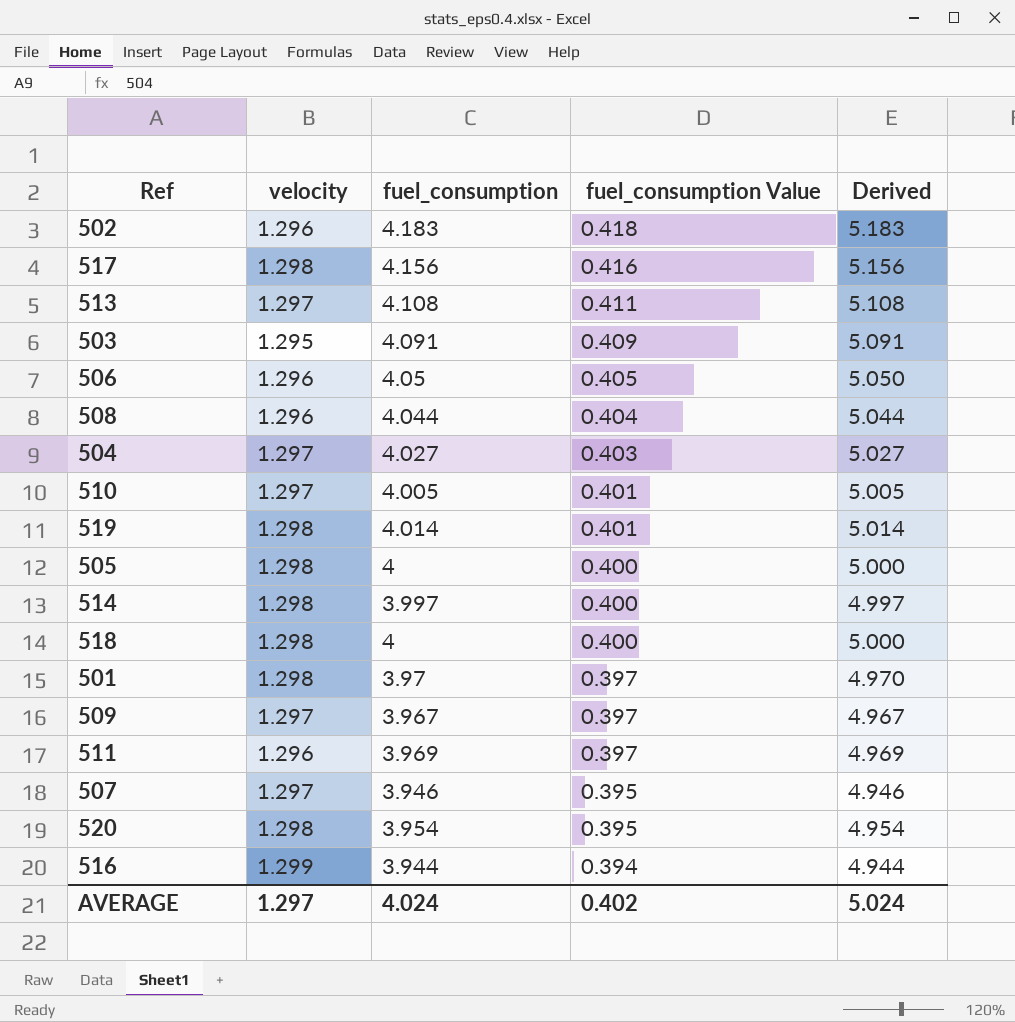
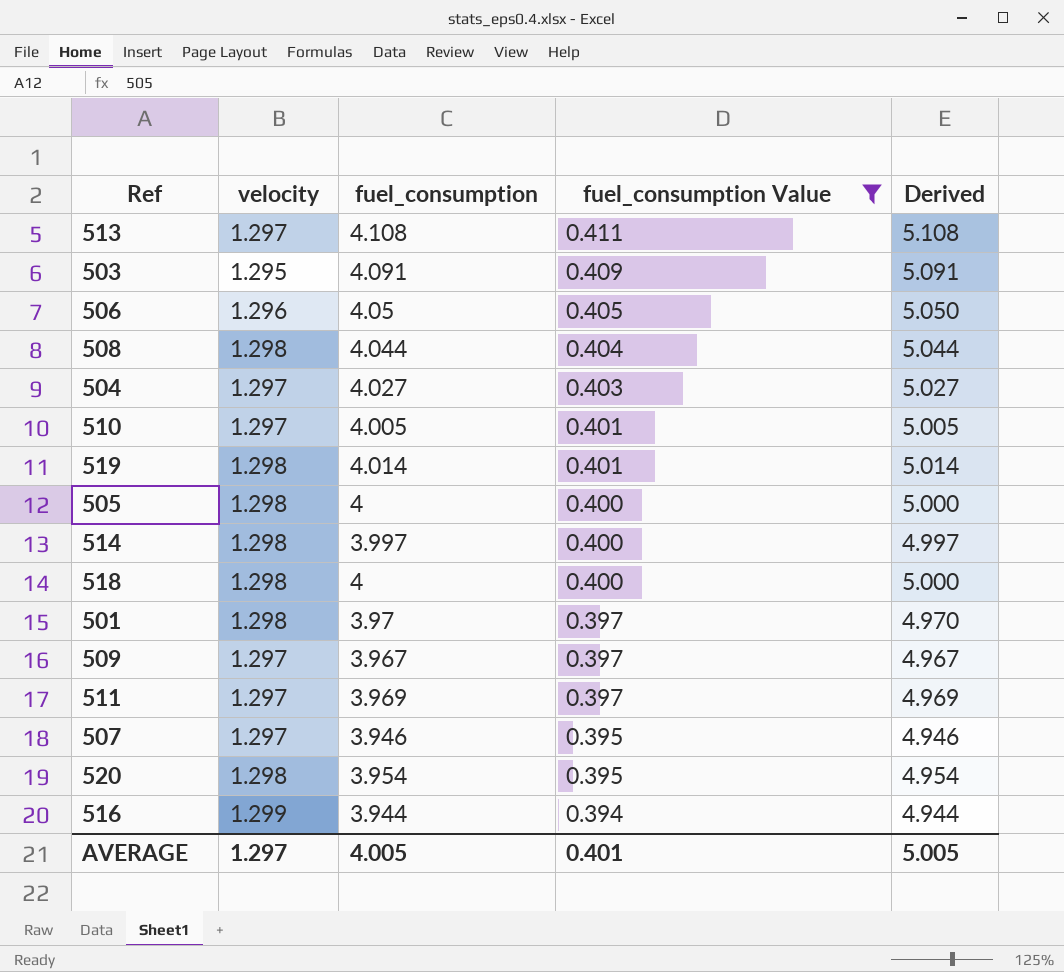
filter: none -> fuel_consumption Value <= 0.411
508 | velocity: 1.296 -> 1.298
511 | velocity: 1.296 -> 1.297
AVERAGE | fuel_consumption: 4.024 -> 4.005
AVERAGE | fuel_consumption Value: 0.402 -> 0.401
AVERAGE | Derived: 5.024 -> 5.005

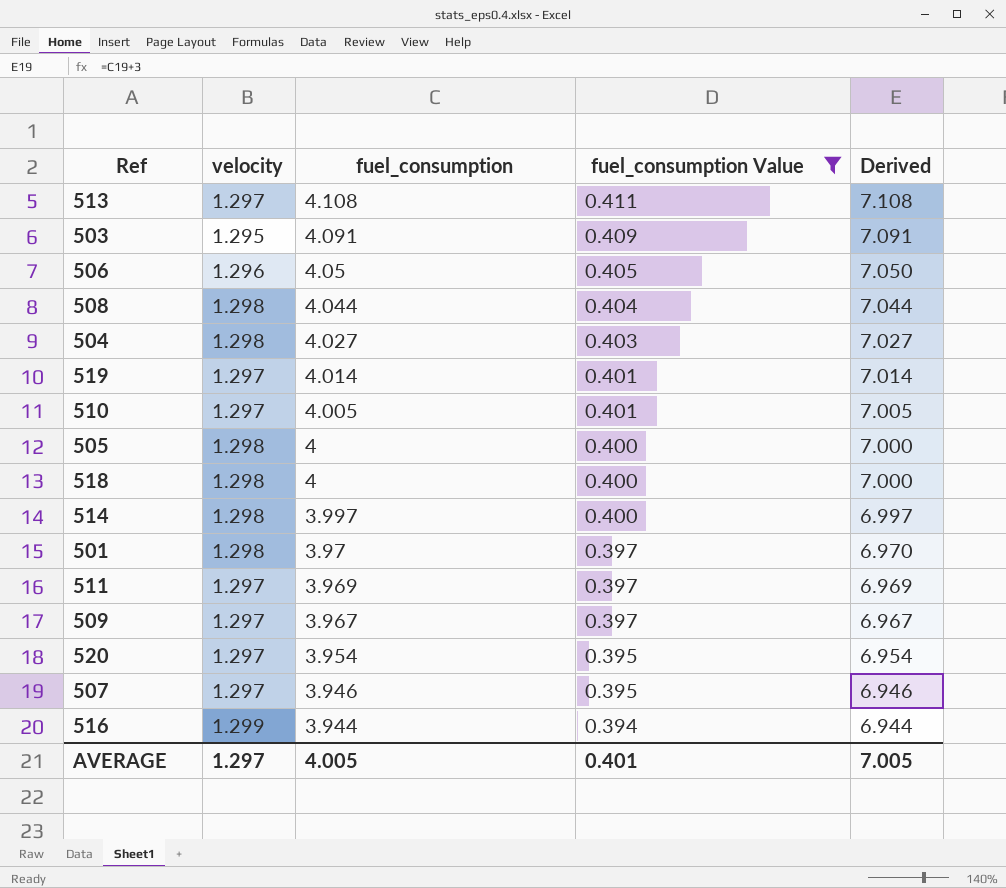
row order: fuel_consumption Value descending -> fuel_consumption descending
column Derived | formula: [fuel_consumption] + 1 -> [fuel_consumption] + 3
504 | velocity: 1.297 -> 1.298
519 | velocity: 1.298 -> 1.297
520 | velocity: 1.298 -> 1.297
AVERAGE | Derived: 5.005 -> 7.005

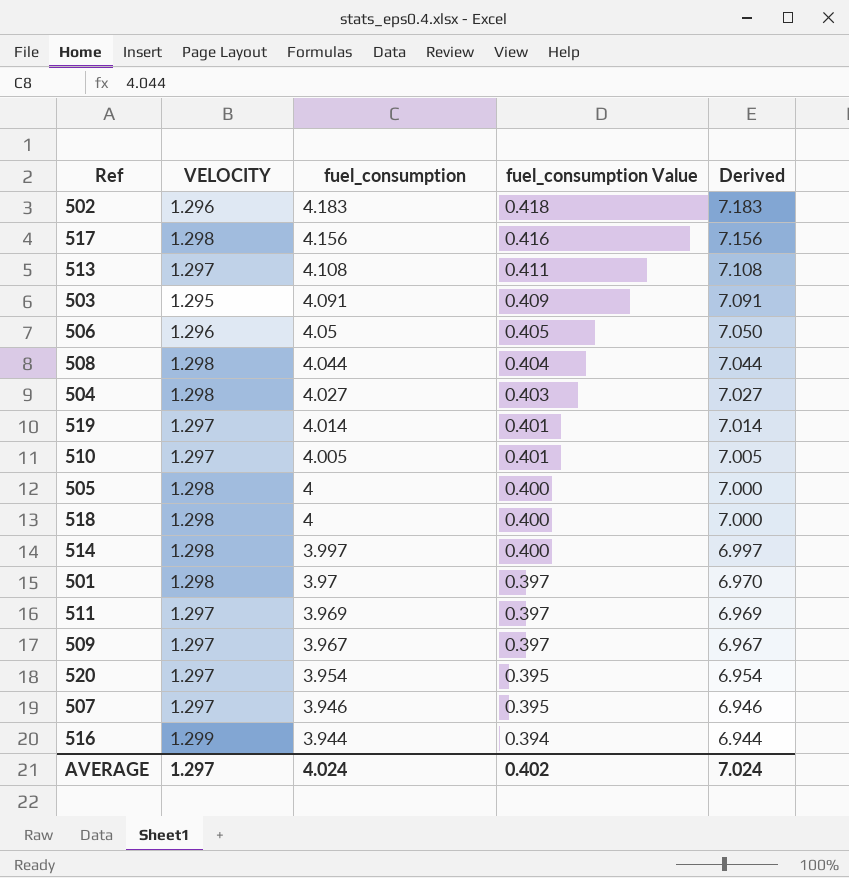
filter: fuel_consumption Value <= 0.411 -> none
column name: velocity -> VELOCITY
AVERAGE | fuel_consumption: 4.005 -> 4.024
AVERAGE | fuel_consumption Value: 0.401 -> 0.402
AVERAGE | Derived: 7.005 -> 7.024

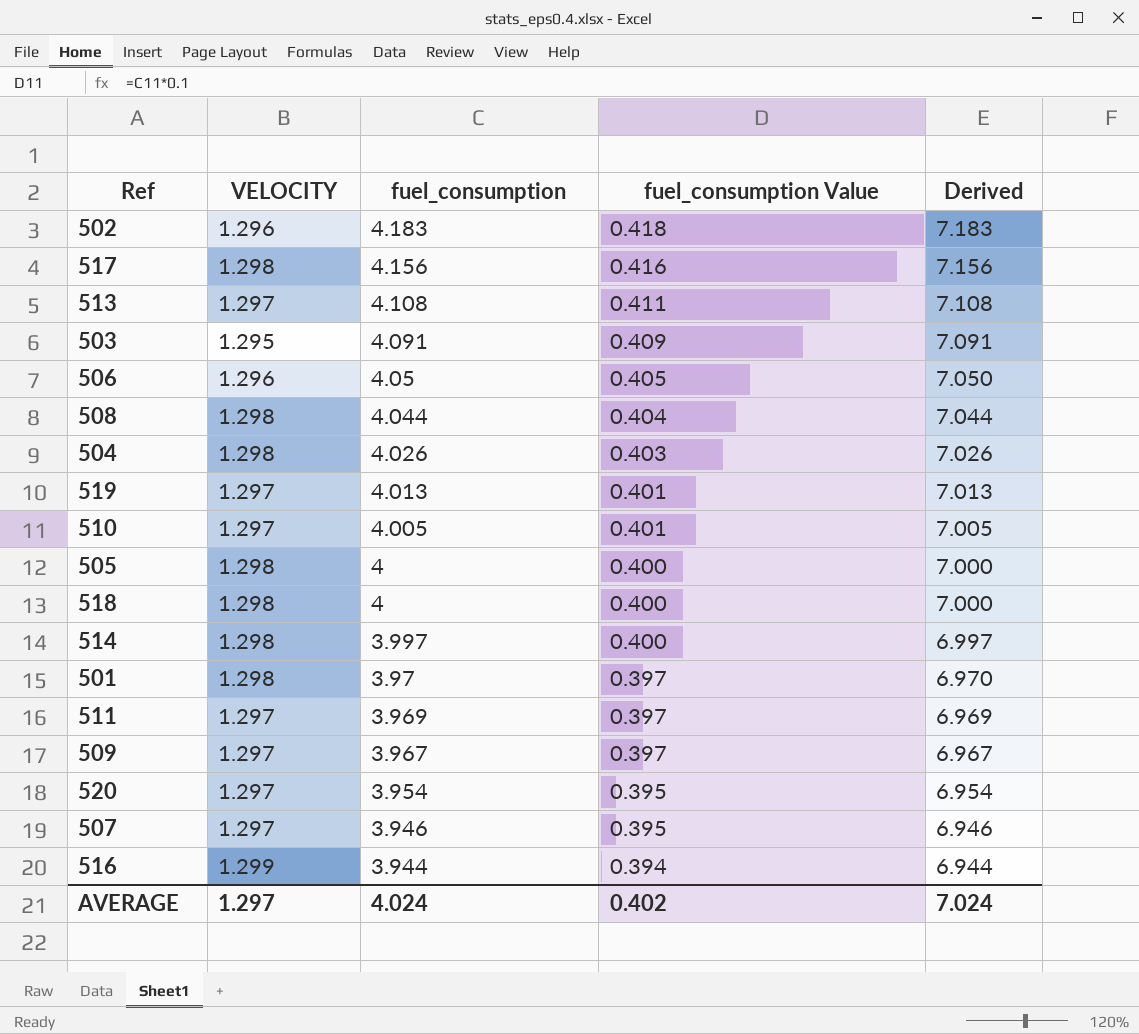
504 | fuel_consumption: 4.027 -> 4.026
504 | Derived: 7.027 -> 7.026
519 | fuel_consumption: 4.014 -> 4.013
519 | Derived: 7.014 -> 7.013

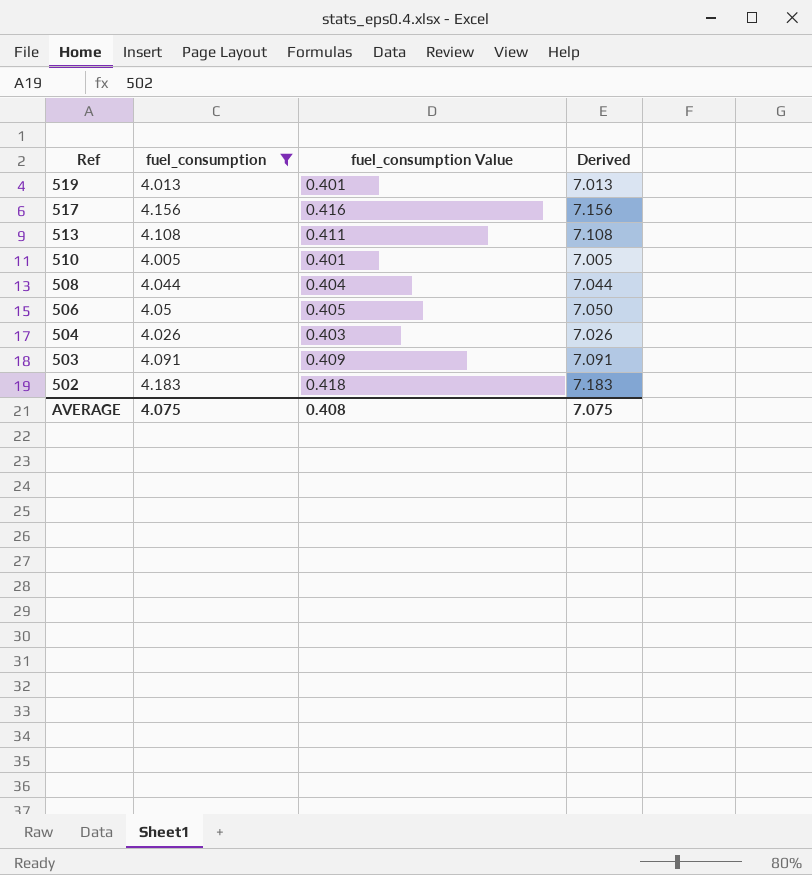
filter: none -> fuel_consumption >= 4.005
row order: fuel_consumption descending -> Ref descending
column VELOCITY | position: 2 -> none
AVERAGE | fuel_consumption: 4.024 -> 4.075
AVERAGE | fuel_consumption Value: 0.402 -> 0.408
AVERAGE | Derived: 7.024 -> 7.075

